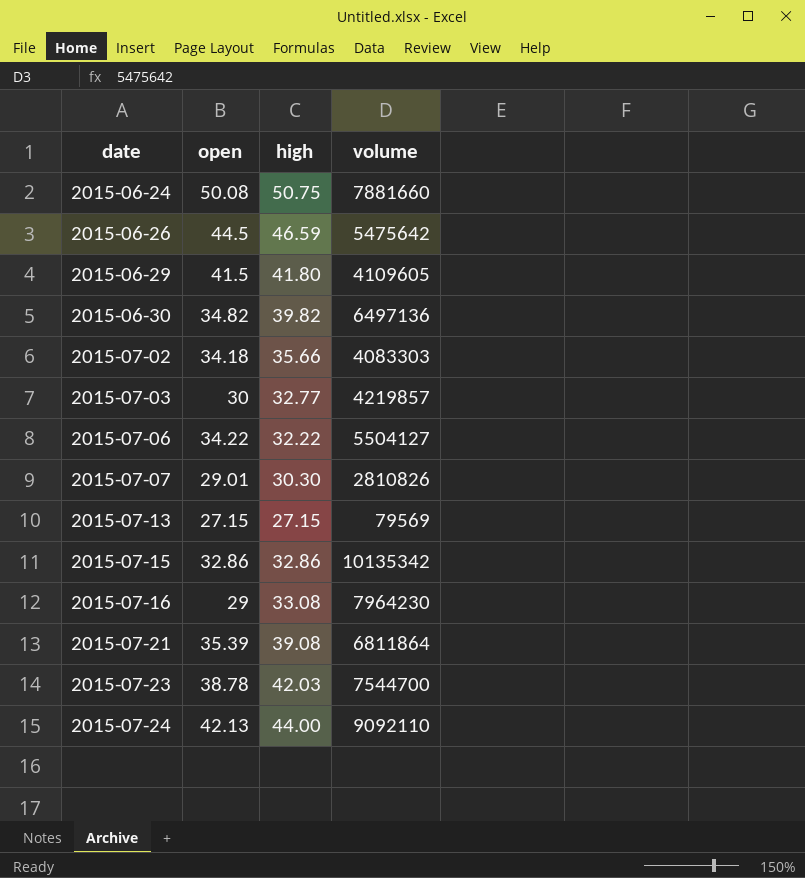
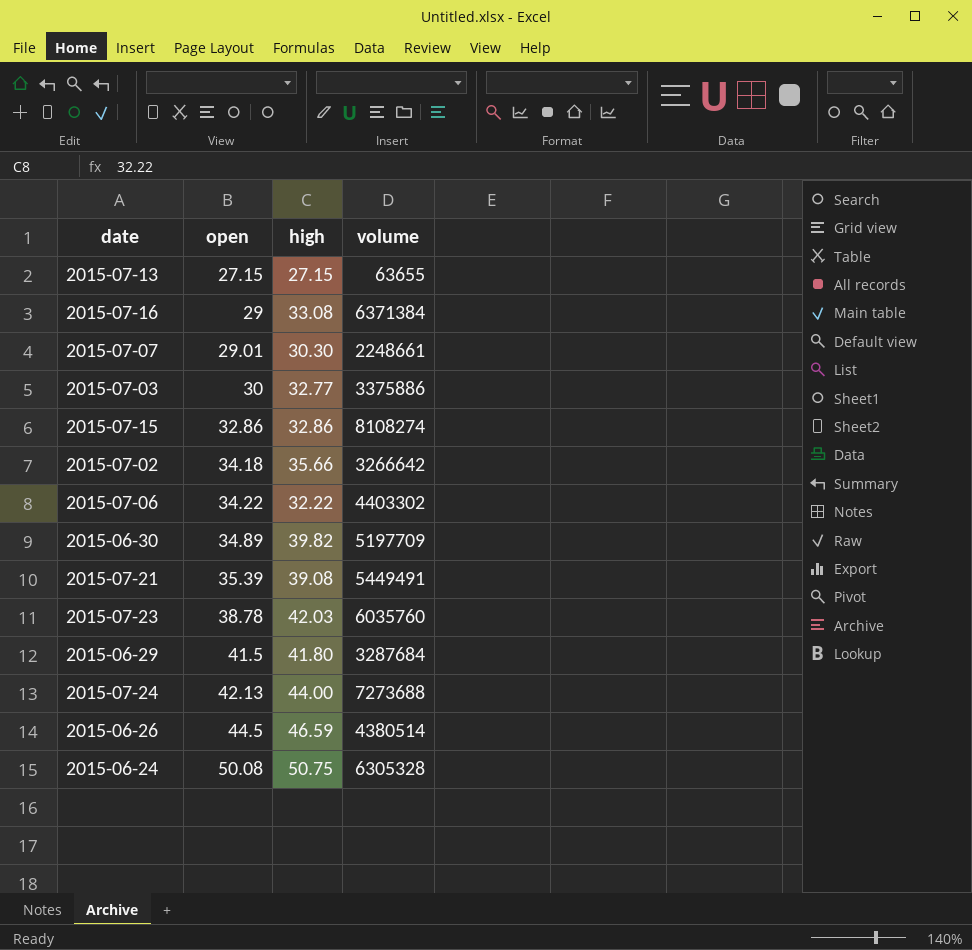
row order: date ascending -> open ascending
2015-07-13 | volume: 79569 -> 63655
2015-07-16 | volume: 7964230 -> 6371384
2015-07-07 | volume: 2810826 -> 2248661
2015-07-03 | volume: 4219857 -> 3375886
2015-07-15 | volume: 10135342 -> 8108274
2015-07-02 | volume: 4083303 -> 3266642
2015-07-06 | volume: 5504127 -> 4403302
2015-06-30 | open: 34.82 -> 34.89
2015-06-30 | volume: 6497136 -> 5197709
2015-07-21 | volume: 6811864 -> 5449491
2015-07-23 | volume: 7544700 -> 6035760
2015-06-29 | volume: 4109605 -> 3287684
2015-07-24 | volume: 9092110 -> 7273688
2015-06-26 | volume: 5475642 -> 4380514
2015-06-24 | volume: 7881660 -> 6305328

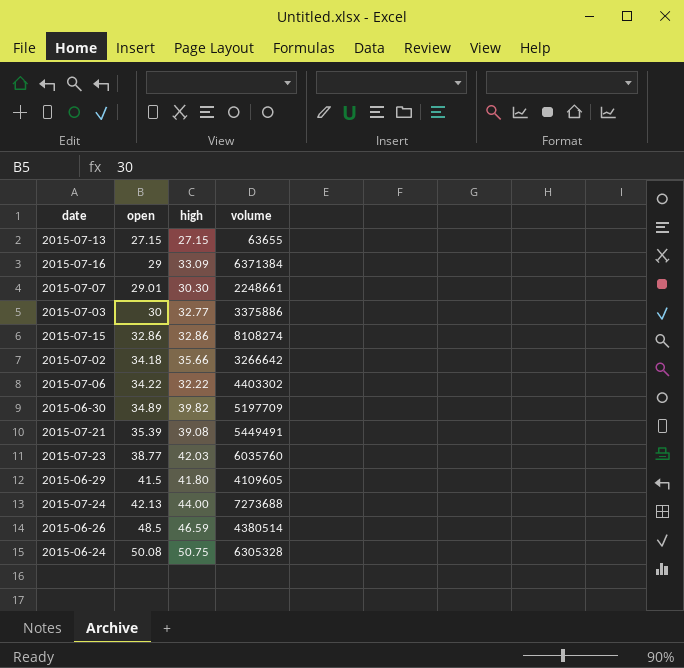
2015-07-16 | high: 33.08 -> 33.09
2015-07-23 | open: 38.78 -> 38.77
2015-06-29 | volume: 3287684 -> 4109605
2015-06-26 | open: 44.5 -> 48.5

